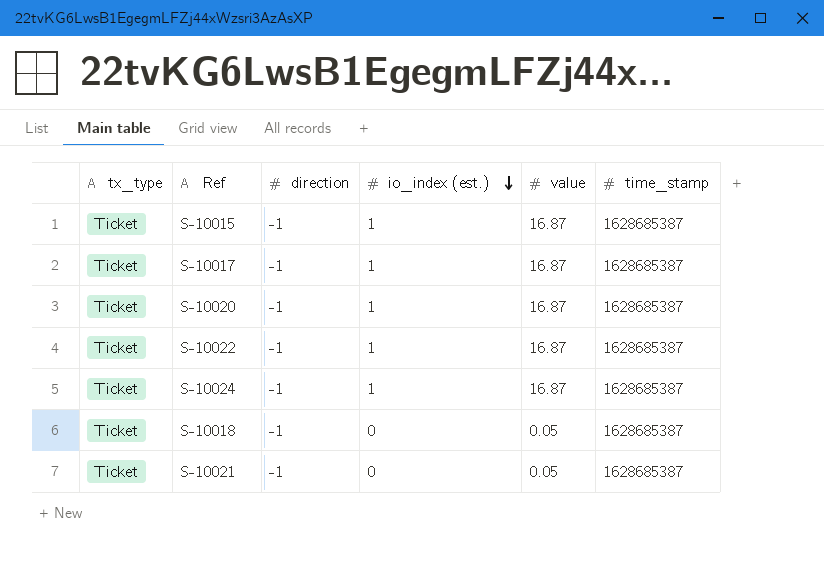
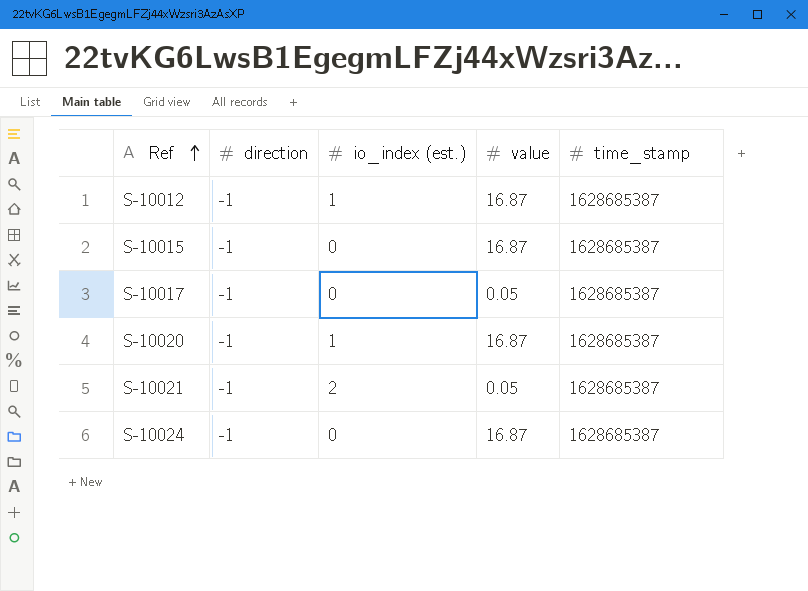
row order: io_index (est.) descending -> Ref ascending
column tx_type | position: 1 -> none
row S-10022: Ticket | -1 | 1 | 16.87 | 1628685387 -> none
row S-10018: Ticket | -1 | 0 | 0.05 | 1628685387 -> none
row S-10012: none -> -1 | 1 | 16.87 | 1628685387
S-10015 | io_index (est.): 1 -> 0
S-10017 | io_index (est.): 1 -> 0
S-10017 | value: 16.87 -> 0.05
S-10021 | io_index (est.): 0 -> 2
S-10024 | io_index (est.): 1 -> 0

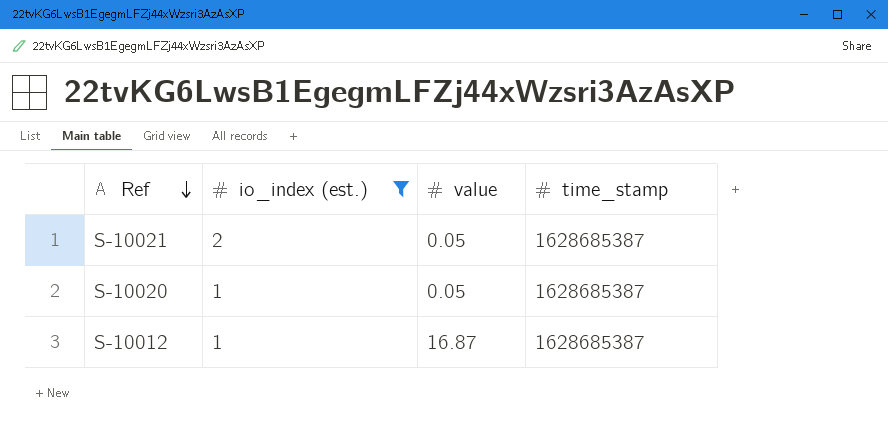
filter: none -> io_index (est.) != 0
row order: Ref ascending -> Ref descending
column direction | position: 2 -> none
S-10020 | value: 16.87 -> 0.05

